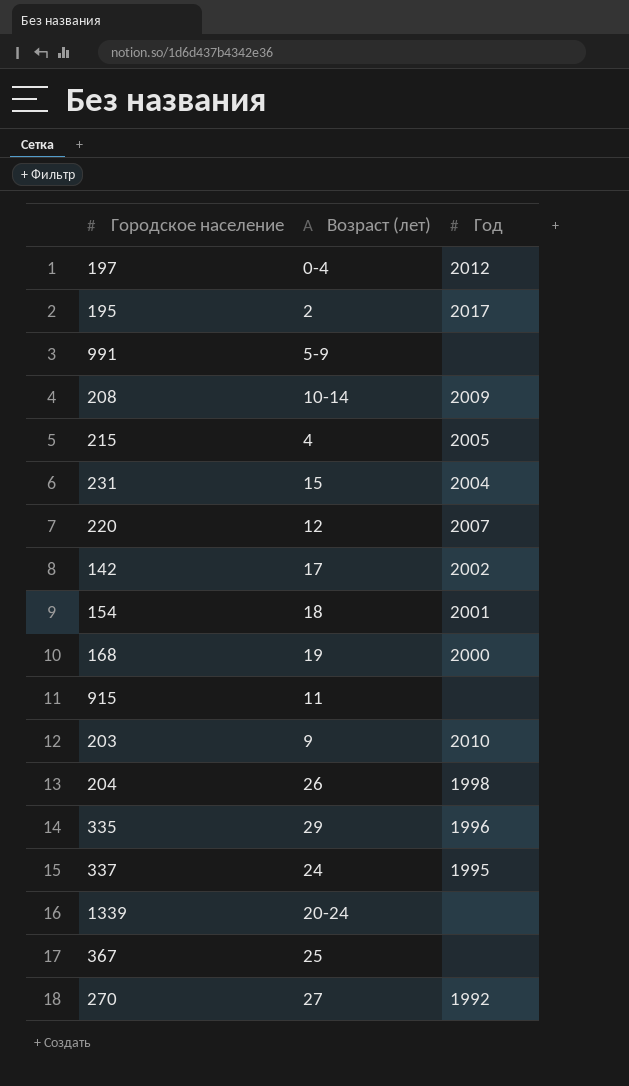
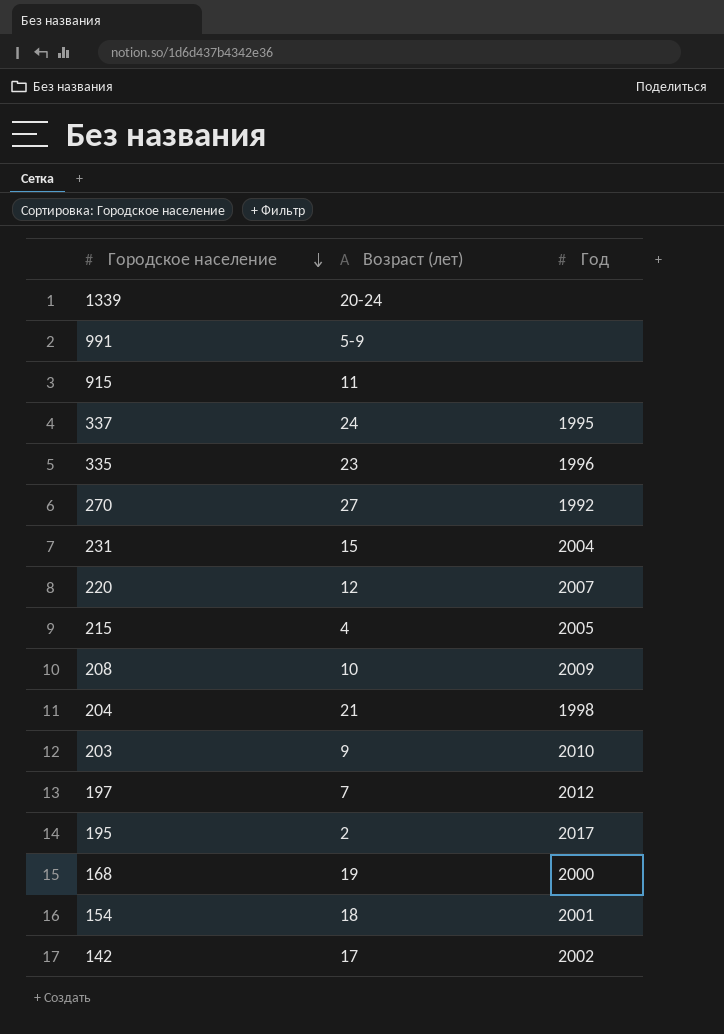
row order: none -> Городское население descending
row 367: 25 | none -> none
335 | Возраст (лет): 29 -> 23
208 | Возраст (лет): 10-14 -> 10
204 | Возраст (лет): 26 -> 21
197 | Возраст (лет): 0-4 -> 7

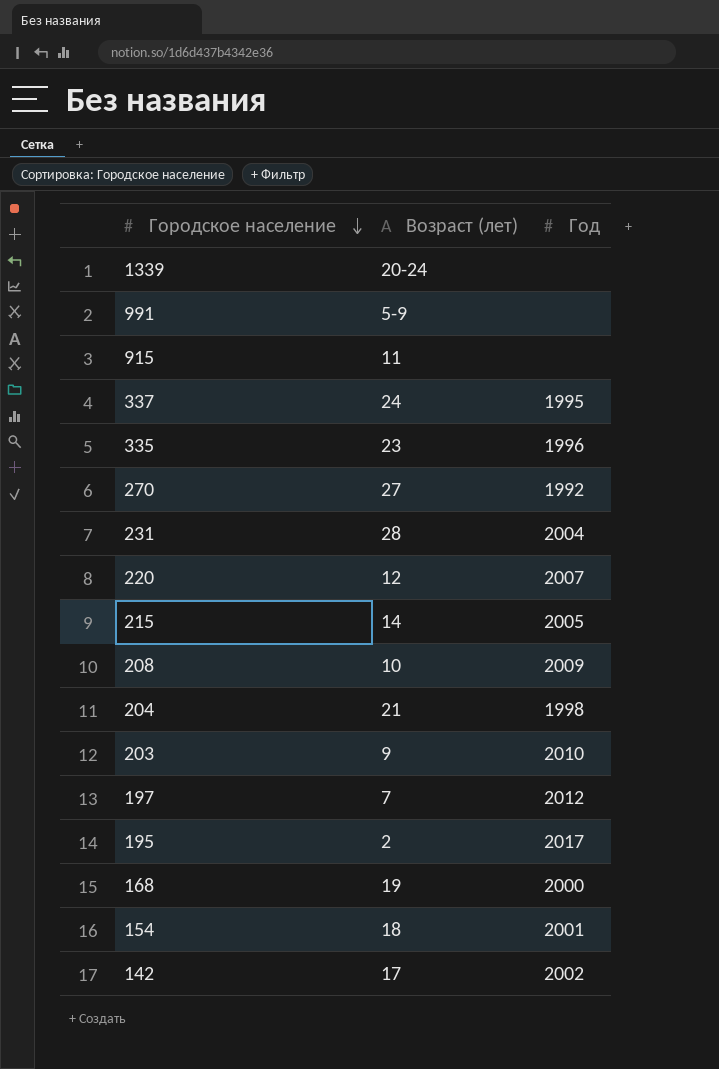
231 | Возраст (лет): 15 -> 28
215 | Возраст (лет): 4 -> 14

